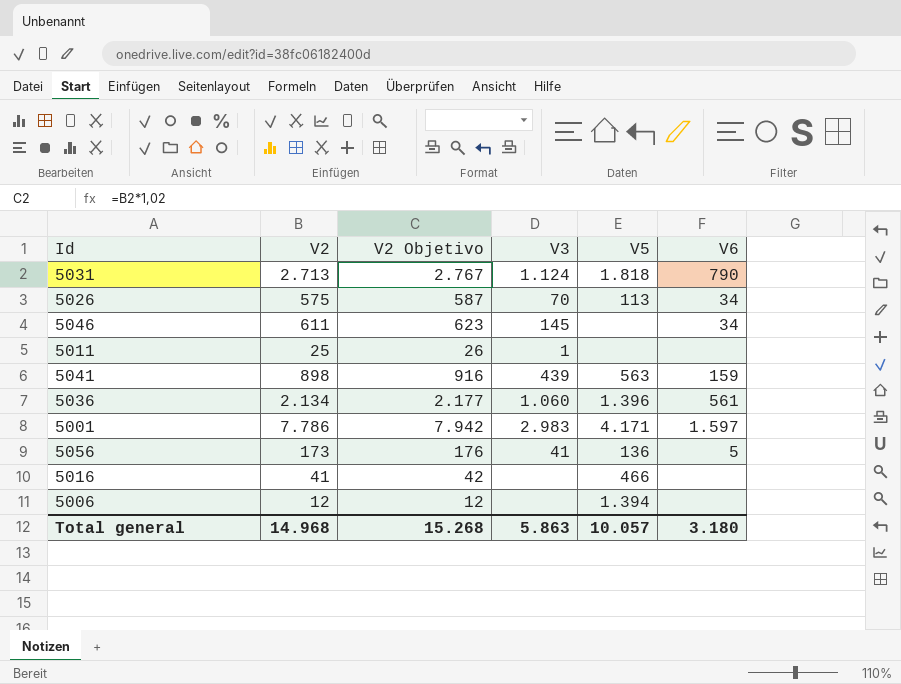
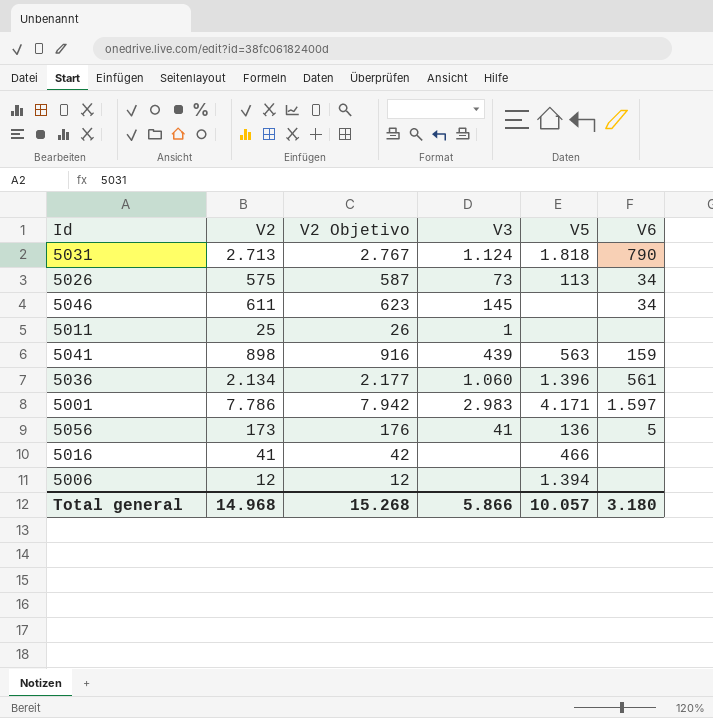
5026 | V3: 70 -> 73
Total general | V3: 5.863 -> 5.866

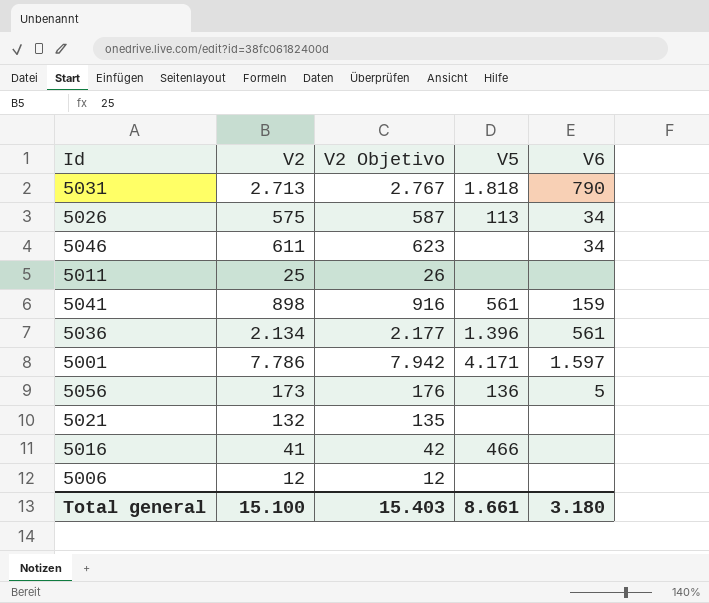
column V3 | position: 4 -> none
5041 | V5: 563 -> 561
row 5021: none -> 132 | 135 | none | none
5006 | V5: 1.394 -> none
Total general | V2: 14.968 -> 15.100
Total general | V2 Objetivo: 15.268 -> 15.403
Total general | V5: 10.057 -> 8.661

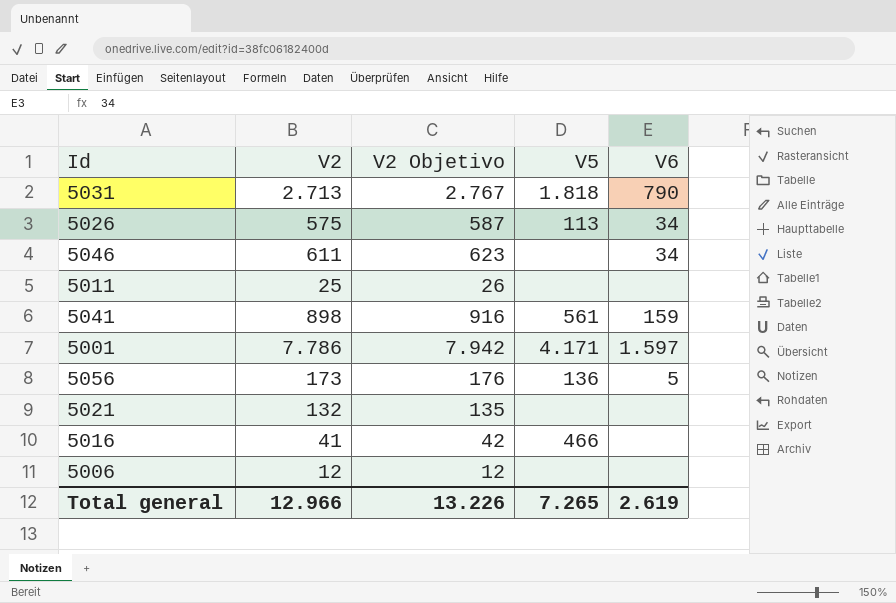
row 5036: 2.134 | 2.177 | 1.396 | 561 -> none
Total general | V2: 15.100 -> 12.966
Total general | V2 Objetivo: 15.403 -> 13.226
Total general | V5: 8.661 -> 7.265
Total general | V6: 3.180 -> 2.619

